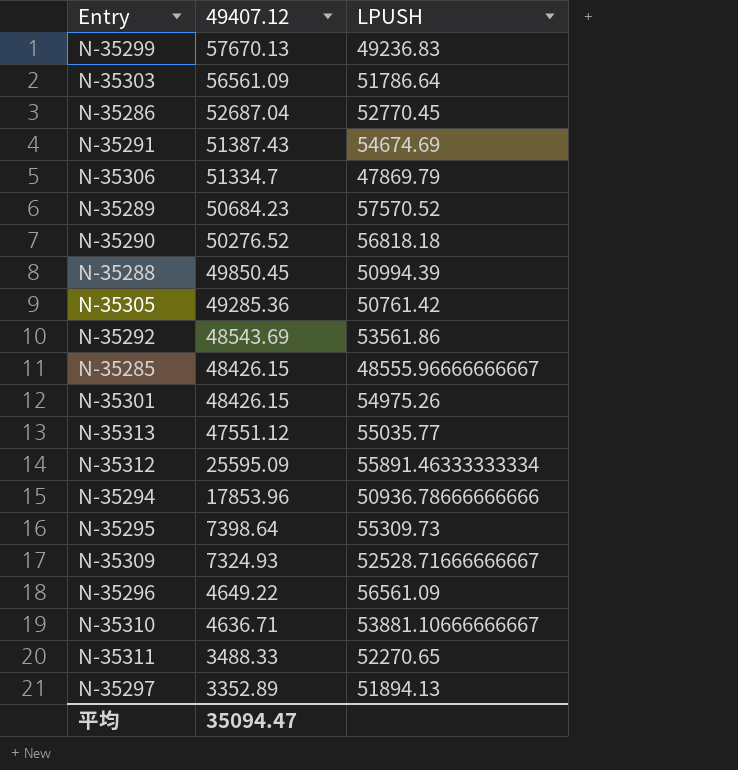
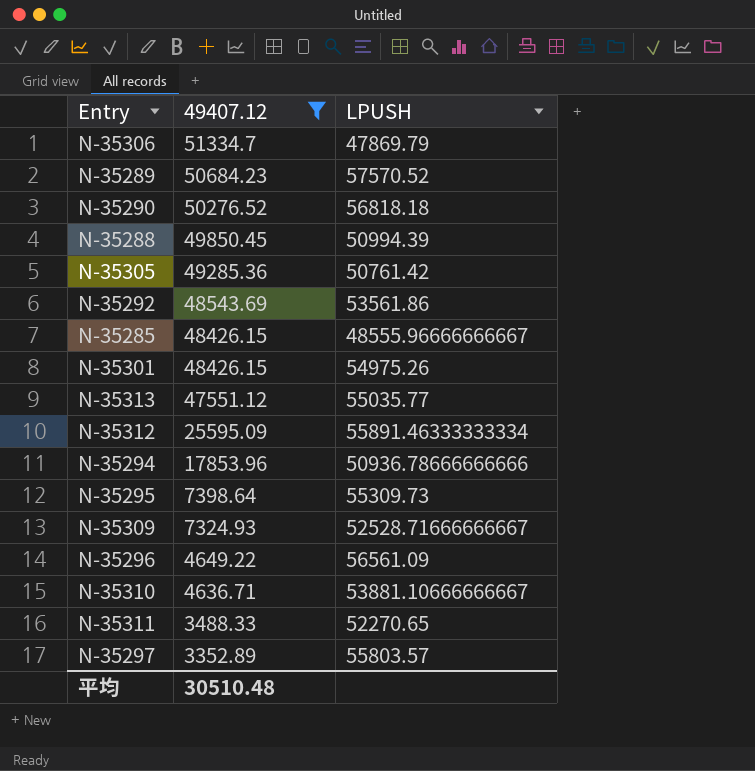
filter: none -> 49407.12 <= 51334.7
N-35297 | LPUSH: 51894.13 -> 55803.57
平均 | 49407.12: 35094.47 -> 30510.48

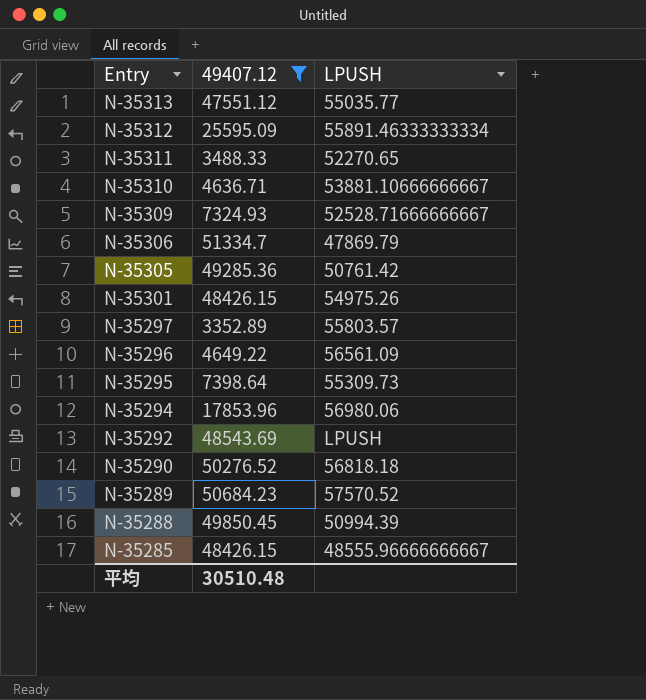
row order: 49407.12 descending -> Entry descending
N-35294 | LPUSH: 50936.78666666666 -> 56980.06
N-35292 | LPUSH: 53561.86 -> LPUSH

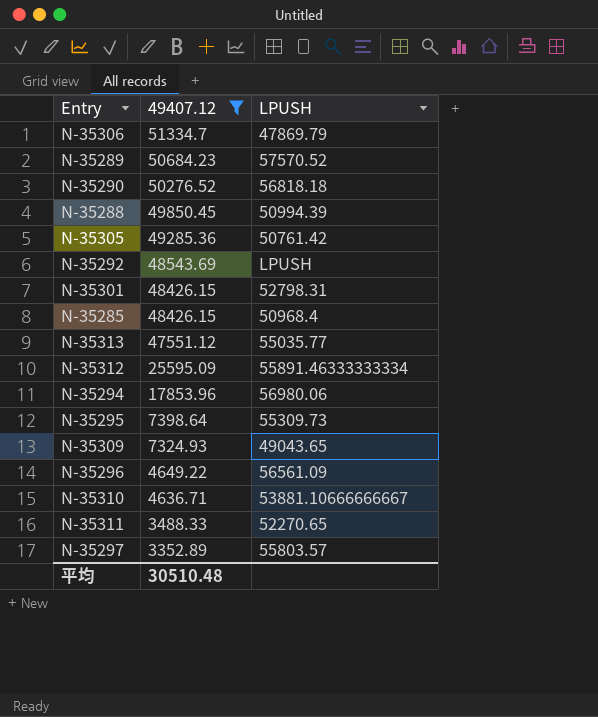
row order: Entry descending -> 49407.12 descending
N-35301 | LPUSH: 54975.26 -> 52798.31
N-35285 | LPUSH: 48555.96666666667 -> 50968.4
N-35309 | LPUSH: 52528.71666666667 -> 49043.65

